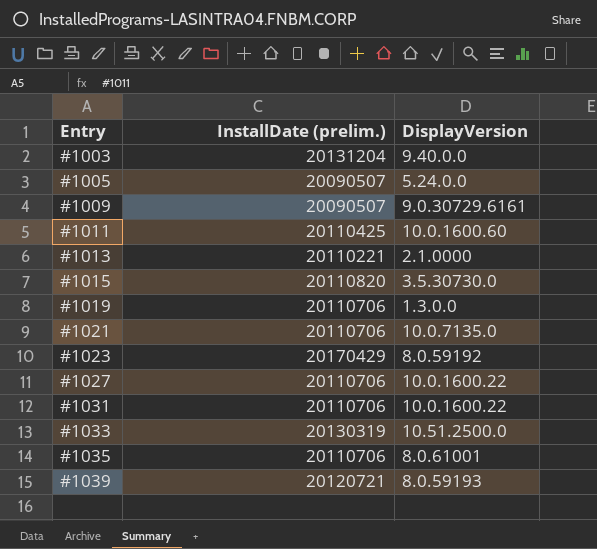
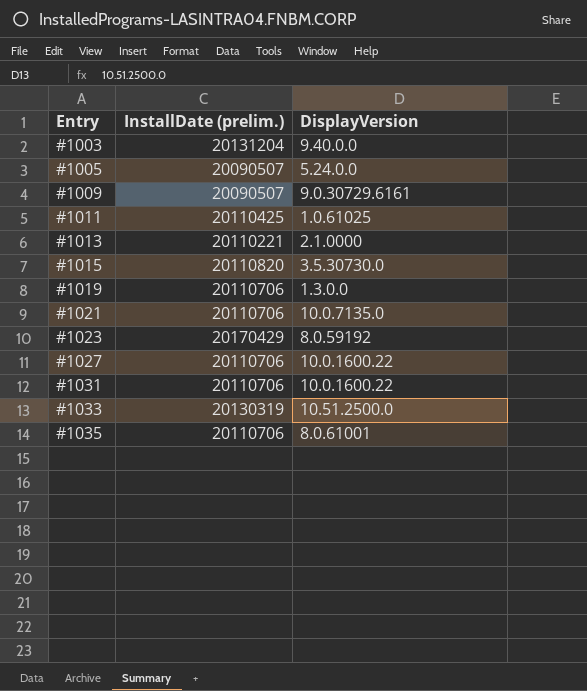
row #1039: 20120721 | 8.0.59193 -> none
#1011 | DisplayVersion: 10.0.1600.60 -> 1.0.61025

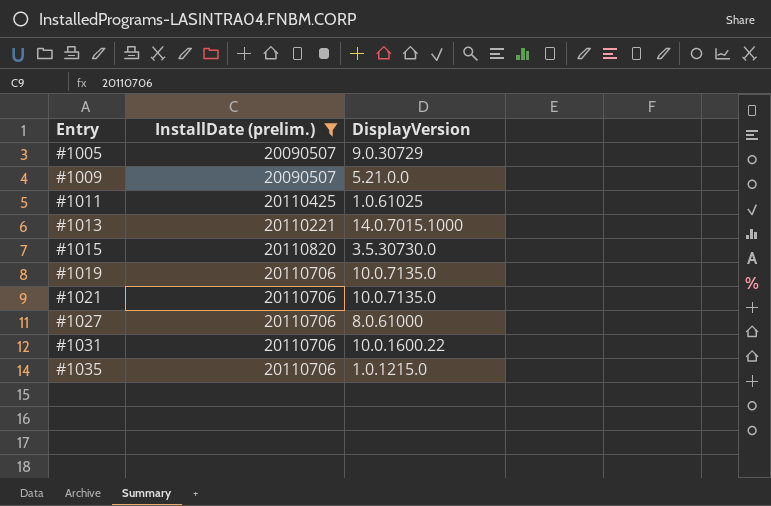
filter: none -> InstallDate (prelim.) <= 20110820
#1005 | DisplayVersion: 5.24.0.0 -> 9.0.30729
#1009 | DisplayVersion: 9.0.30729.6161 -> 5.21.0.0
#1013 | DisplayVersion: 2.1.0000 -> 14.0.7015.1000
#1019 | DisplayVersion: 1.3.0.0 -> 10.0.7135.0
#1027 | DisplayVersion: 10.0.1600.22 -> 8.0.61000
#1035 | DisplayVersion: 8.0.61001 -> 1.0.1215.0

